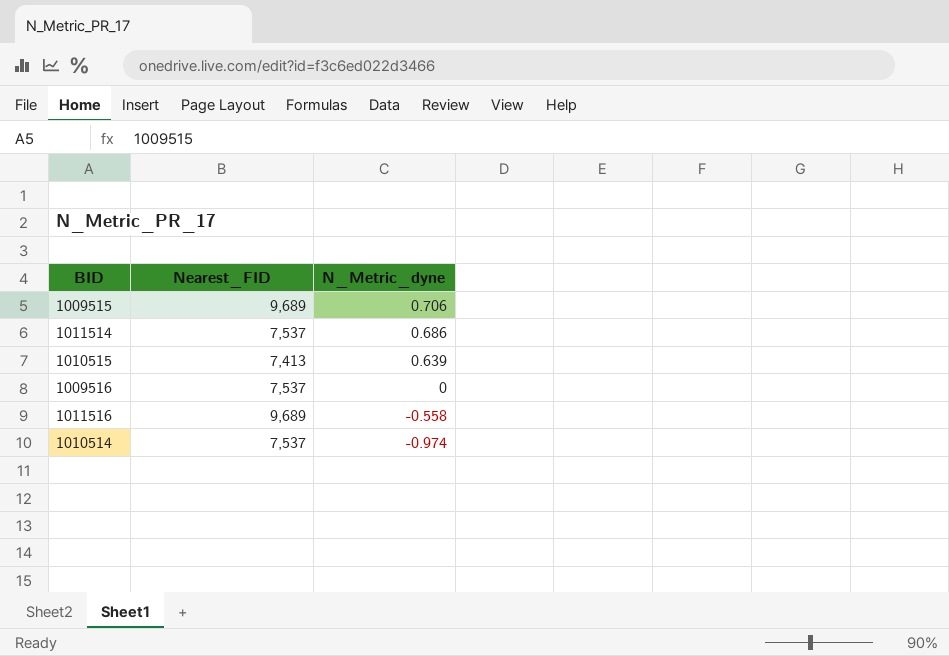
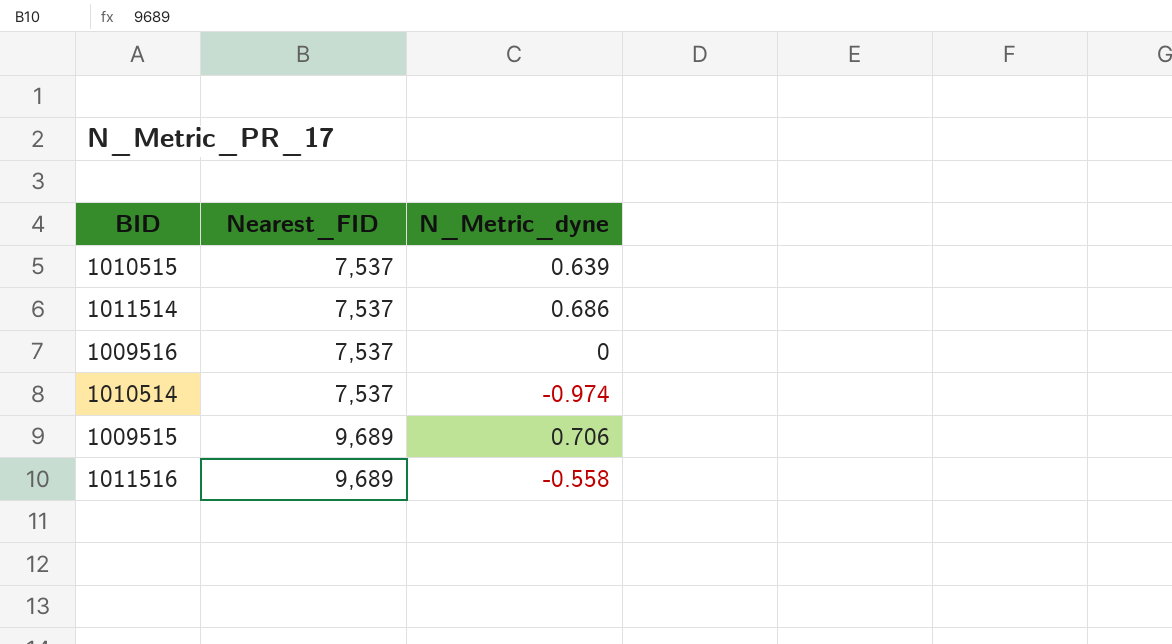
row order: N_Metric_dyne descending -> Nearest_FID ascending
1010515 | Nearest_FID: 7,413 -> 7,537

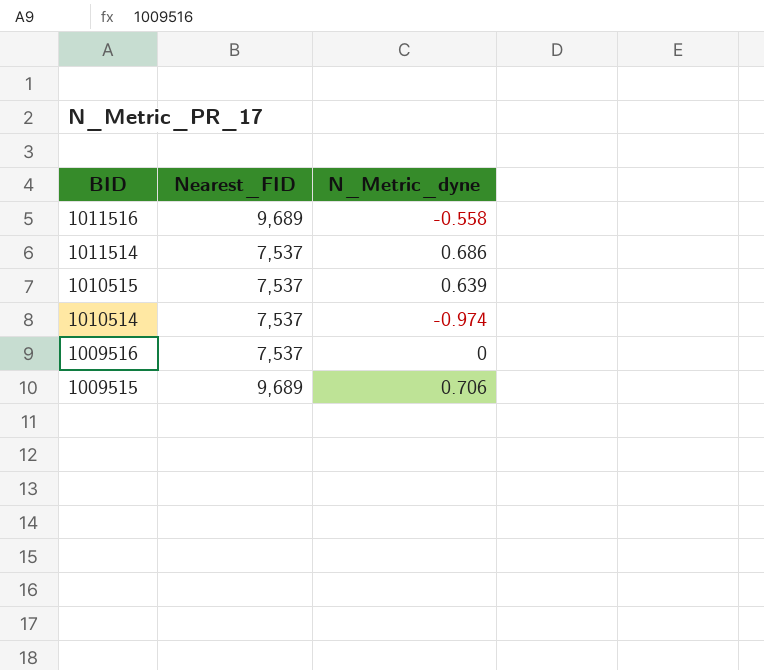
row order: Nearest_FID ascending -> BID descending

